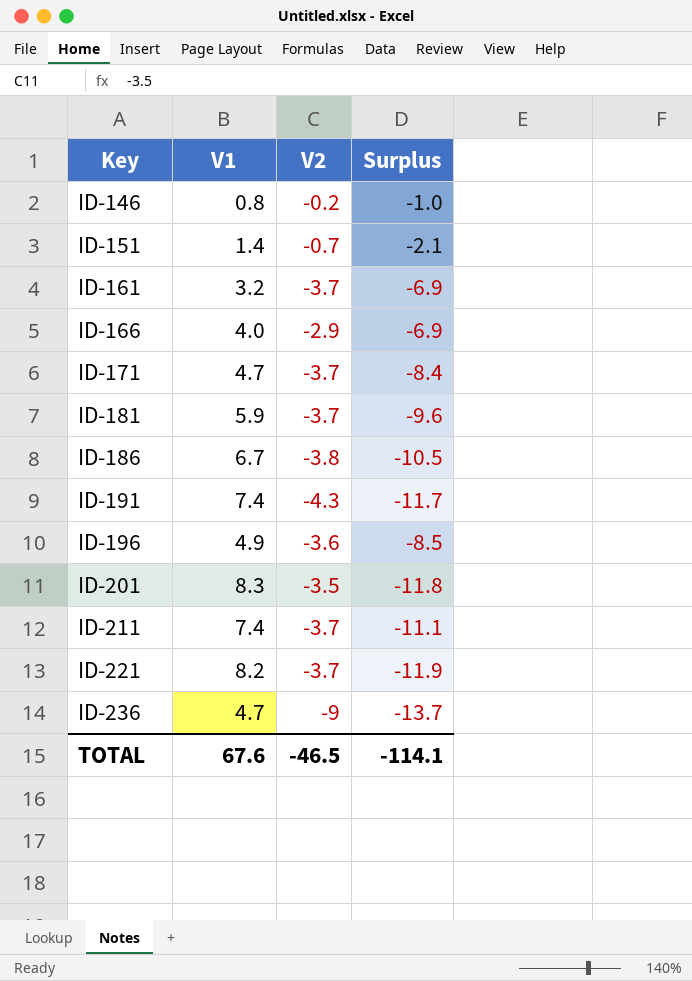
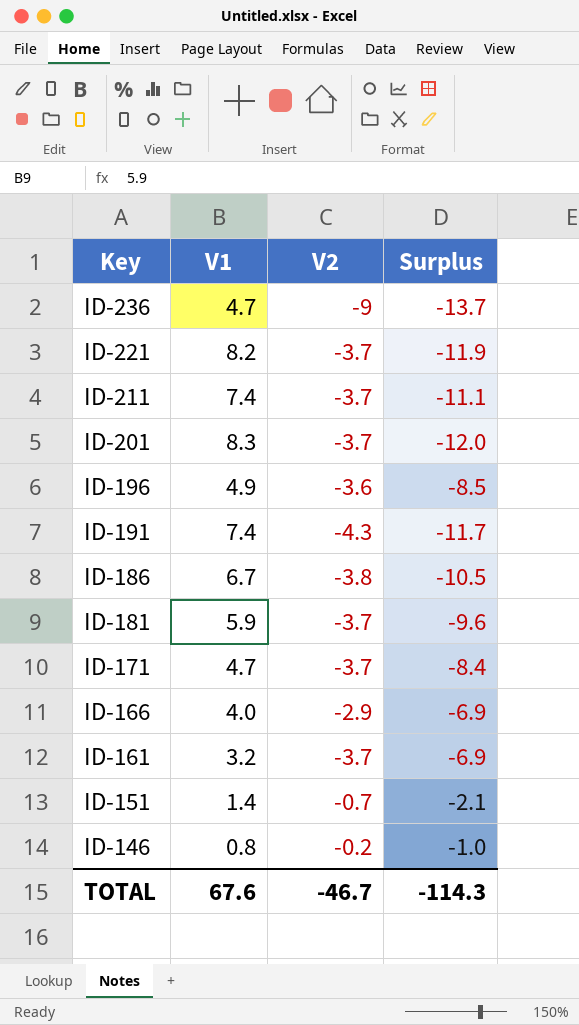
row order: Key ascending -> Key descending
ID-201 | V2: -3.5 -> -3.7
ID-201 | Surplus: -11.8 -> -12.0
TOTAL | V2: -46.5 -> -46.7
TOTAL | Surplus: -114.1 -> -114.3

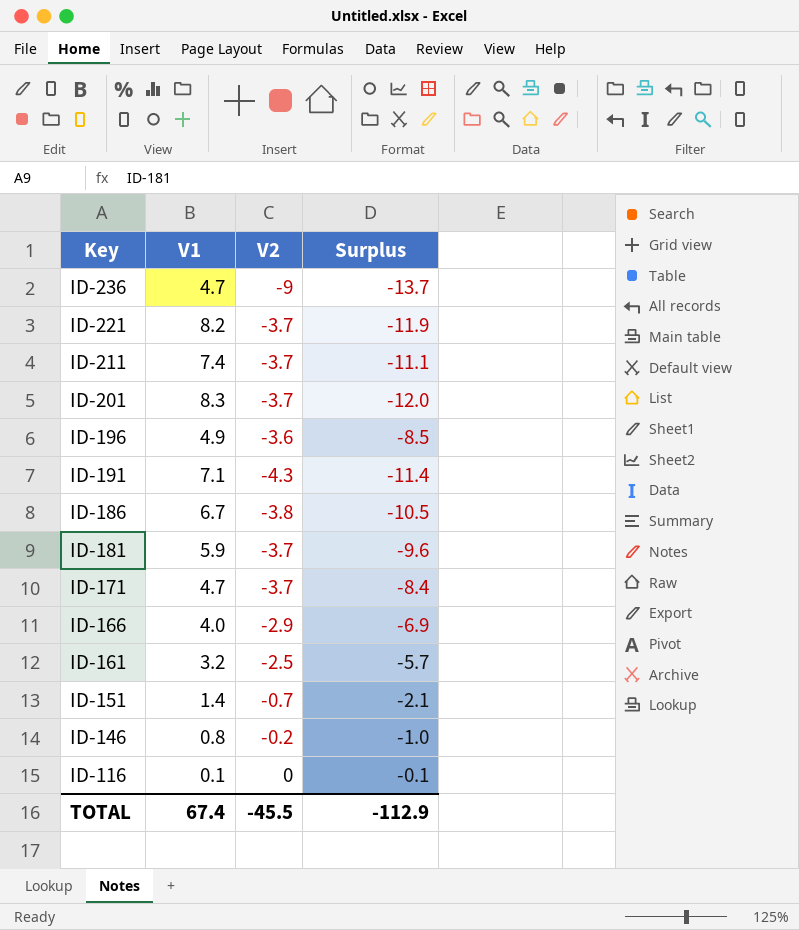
ID-191 | V1: 7.4 -> 7.1
ID-191 | Surplus: -11.7 -> -11.4
ID-161 | V2: -3.7 -> -2.5
ID-161 | Surplus: -6.9 -> -5.7
row ID-116: none -> 0.1 | 0 | -0.1
TOTAL | V1: 67.6 -> 67.4
TOTAL | V2: -46.7 -> -45.5
TOTAL | Surplus: -114.3 -> -112.9

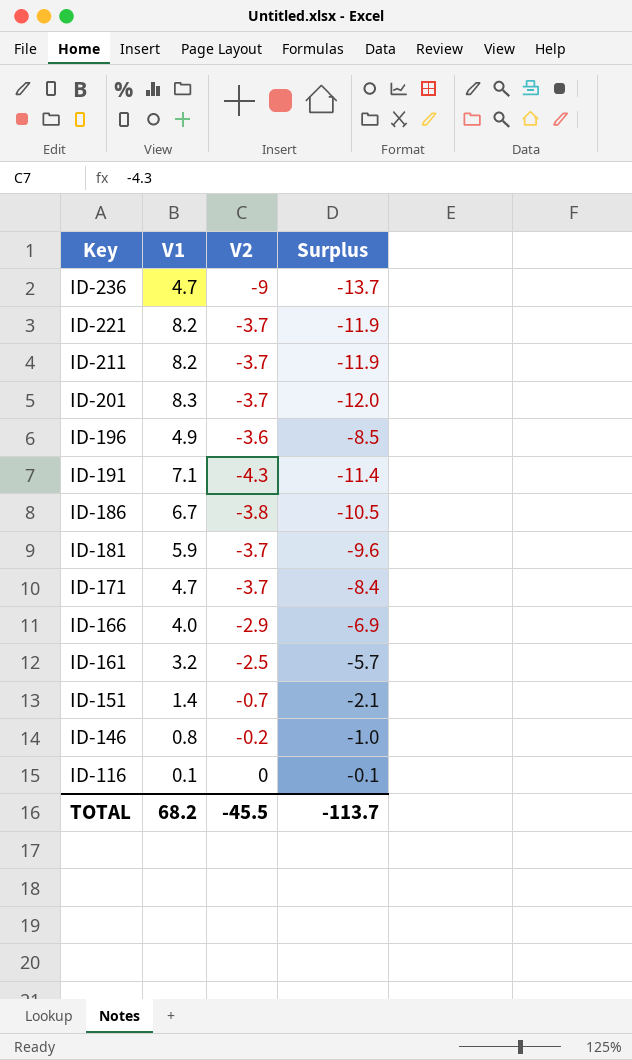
ID-211 | V1: 7.4 -> 8.2
ID-211 | Surplus: -11.1 -> -11.9
TOTAL | V1: 67.4 -> 68.2
TOTAL | Surplus: -112.9 -> -113.7

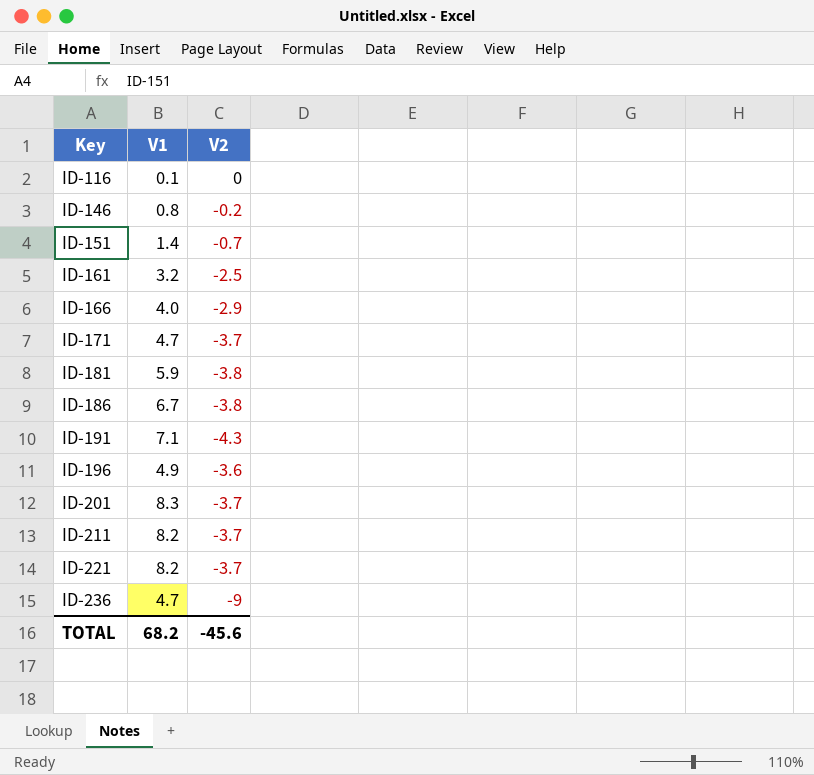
row order: Key descending -> Key ascending
column Surplus | formula: [V2] - [V1] -> none
ID-181 | V2: -3.7 -> -3.8
TOTAL | V2: -45.5 -> -45.6

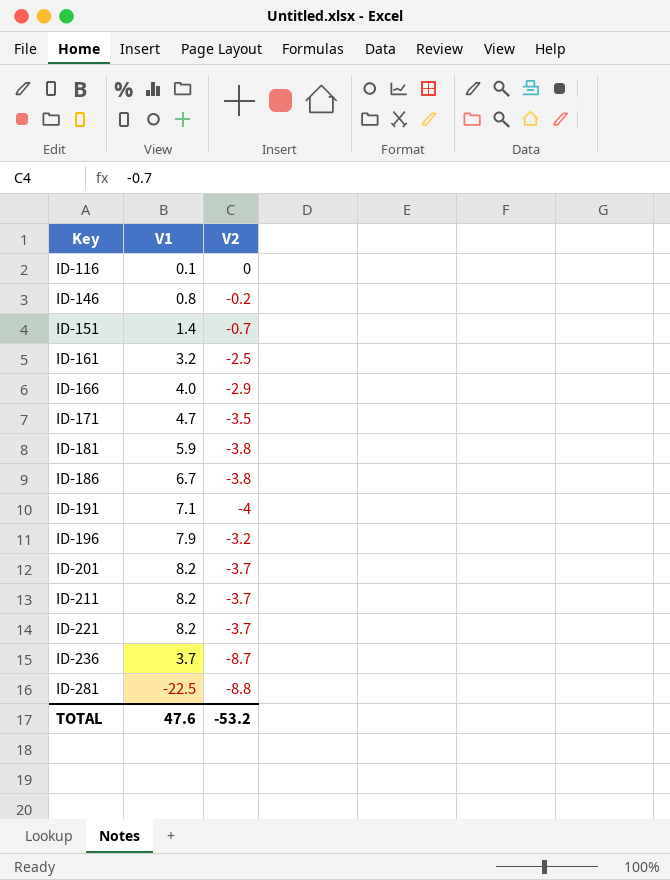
ID-171 | V2: -3.7 -> -3.5
ID-191 | V2: -4.3 -> -4
ID-196 | V1: 4.9 -> 7.9
ID-196 | V2: -3.6 -> -3.2
ID-201 | V1: 8.3 -> 8.2
ID-236 | V1: 4.7 -> 3.7
ID-236 | V2: -9 -> -8.7
row ID-281: none -> -22.5 | -8.8
TOTAL | V1: 68.2 -> 47.6
TOTAL | V2: -45.6 -> -53.2

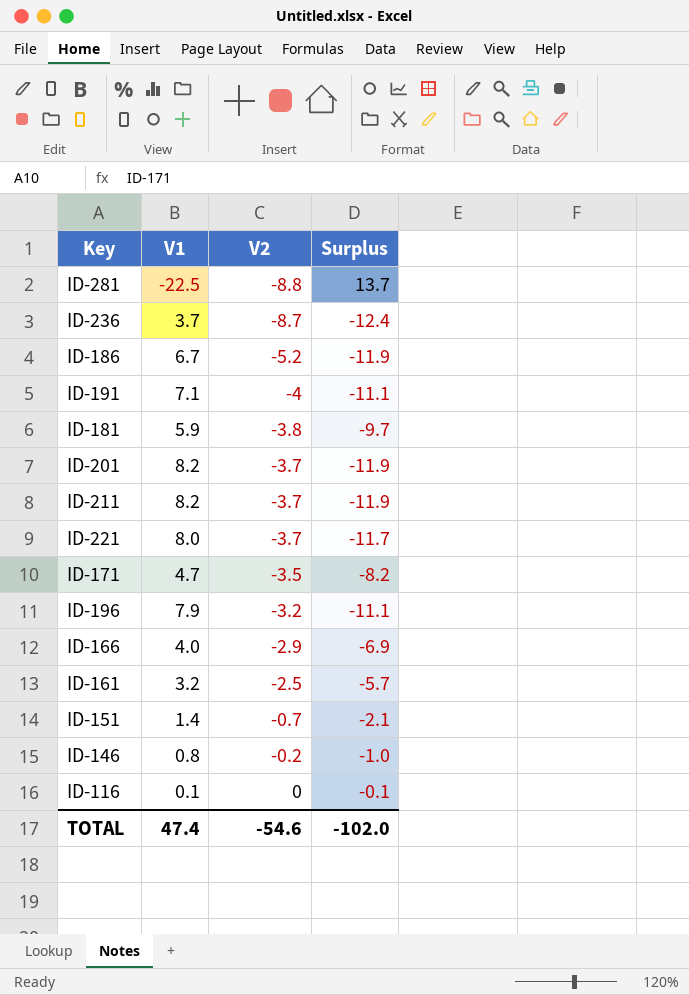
row order: Key ascending -> V2 ascending
column Surplus | formula: none -> [V2] - [V1]
ID-186 | V2: -3.8 -> -5.2
ID-221 | V1: 8.2 -> 8.0
TOTAL | V1: 47.6 -> 47.4
TOTAL | V2: -53.2 -> -54.6

